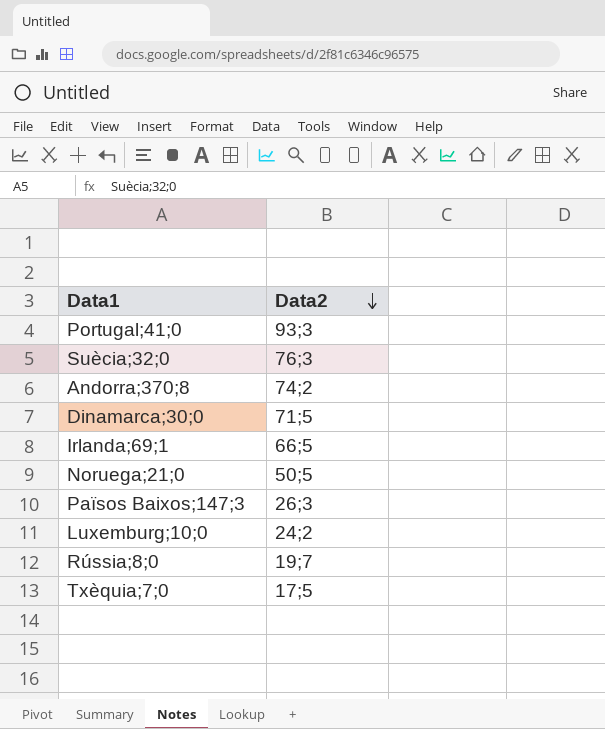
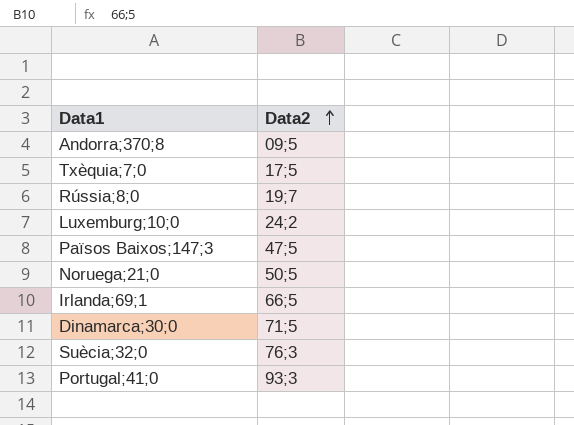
row order: Data2 descending -> Data2 ascending
Andorra;370;8 | Data2: 74;2 -> 09;5
Països Baixos;147;3 | Data2: 26;3 -> 47;5

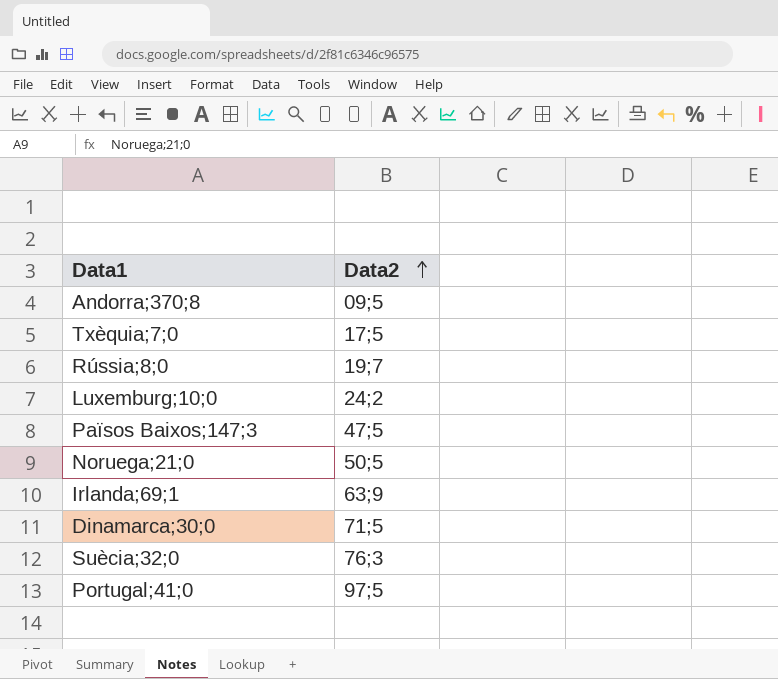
Irlanda;69;1 | Data2: 66;5 -> 63;9
Portugal;41;0 | Data2: 93;3 -> 97;5

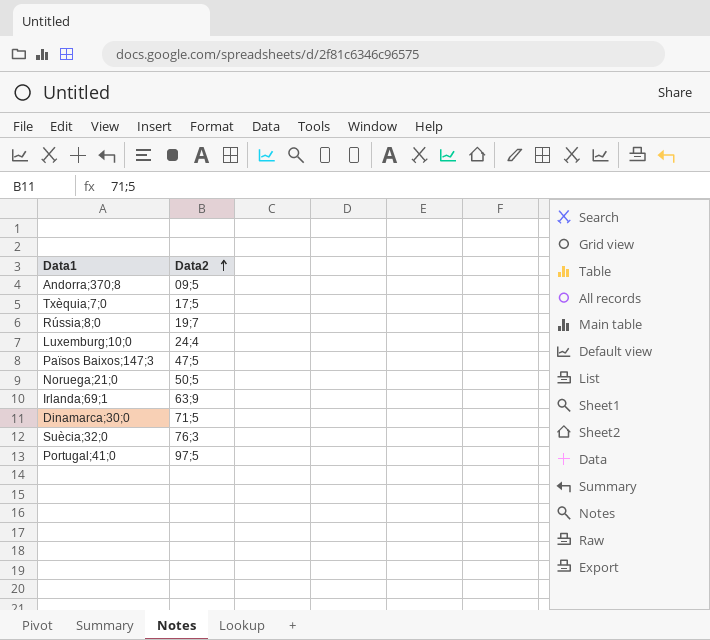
Luxemburg;10;0 | Data2: 24;2 -> 24;4

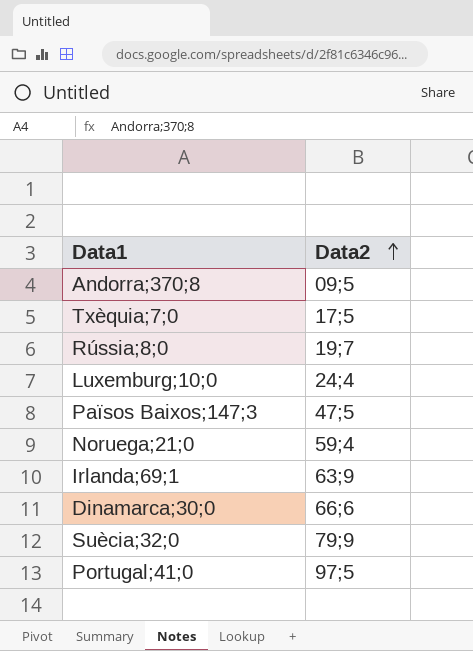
Noruega;21;0 | Data2: 50;5 -> 59;4
Dinamarca;30;0 | Data2: 71;5 -> 66;6
Suècia;32;0 | Data2: 76;3 -> 79;9

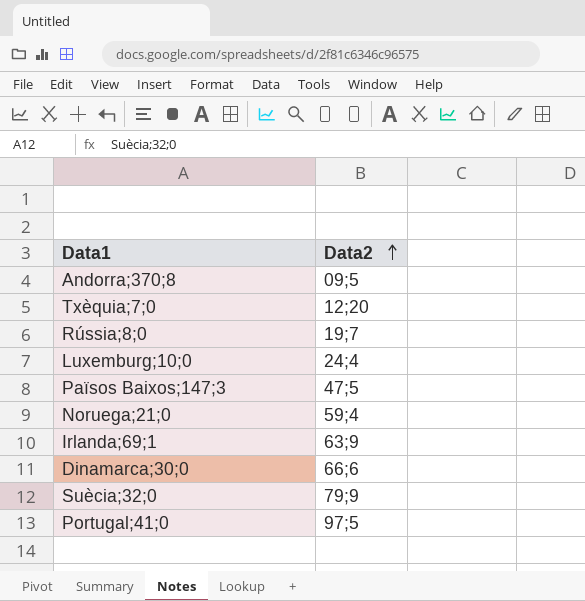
Txèquia;7;0 | Data2: 17;5 -> 12;20

